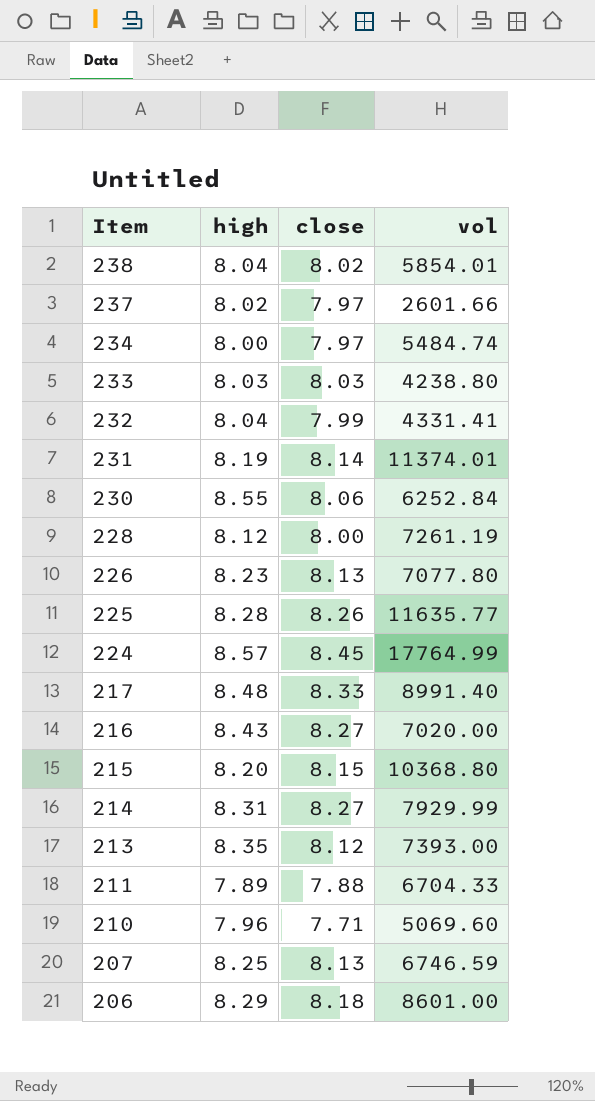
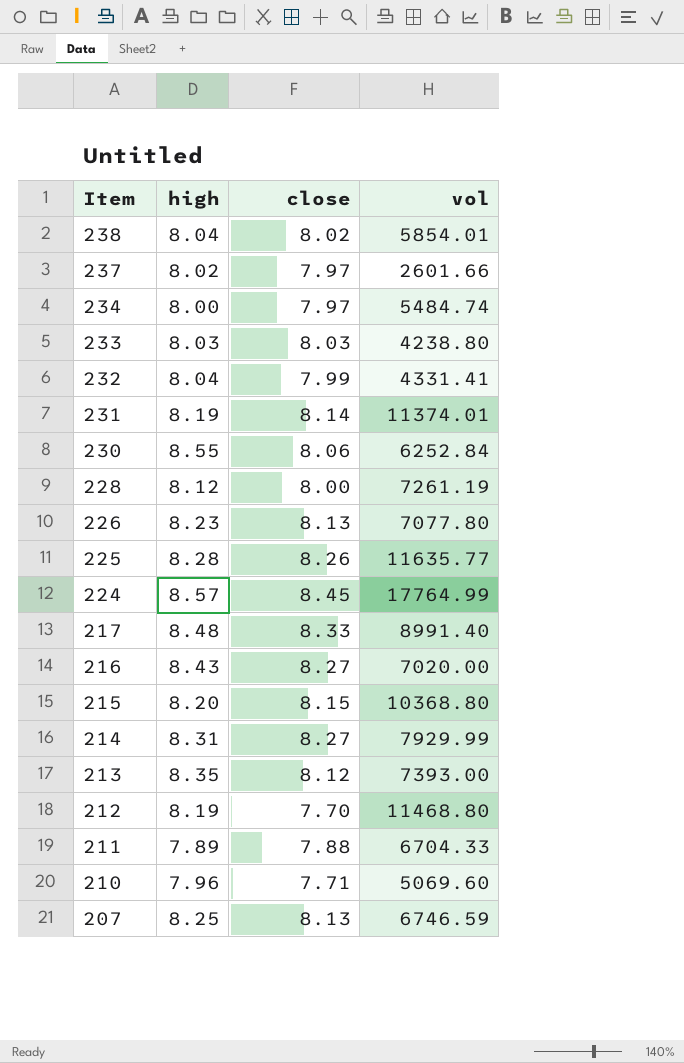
row 206: 8.29 | 8.18 | 8601.00 -> none
row 212: none -> 8.19 | 7.70 | 11468.80

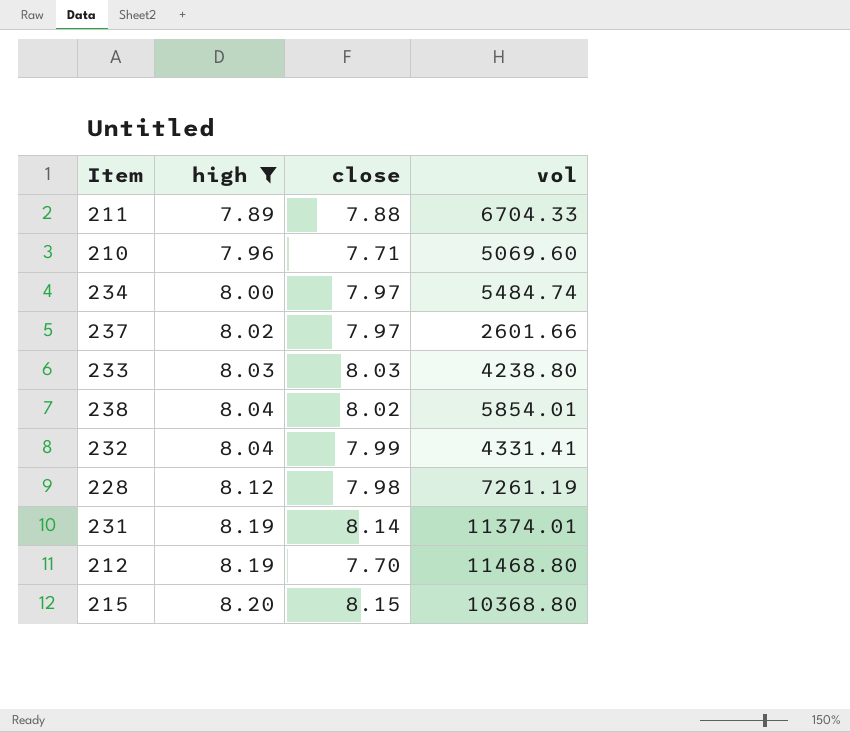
filter: none -> high <= 8.20
row order: Item descending -> high ascending
228 | close: 8.00 -> 7.98

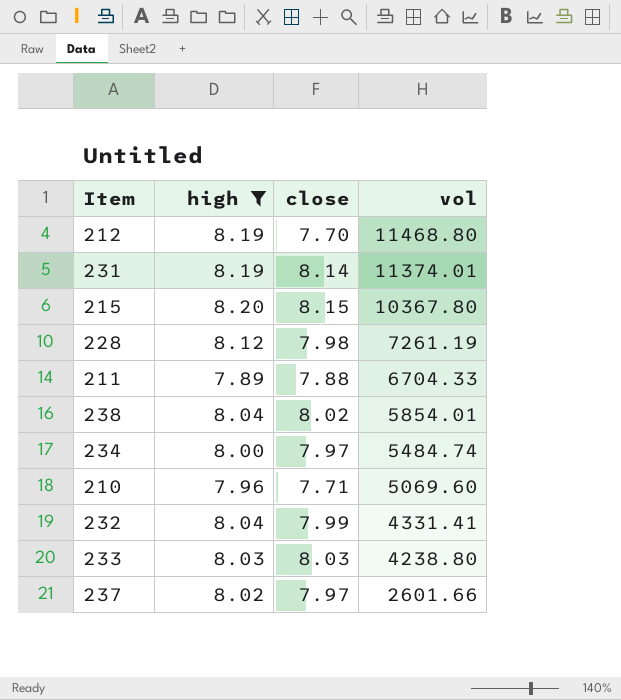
row order: high ascending -> vol descending
215 | vol: 10368.80 -> 10367.80

